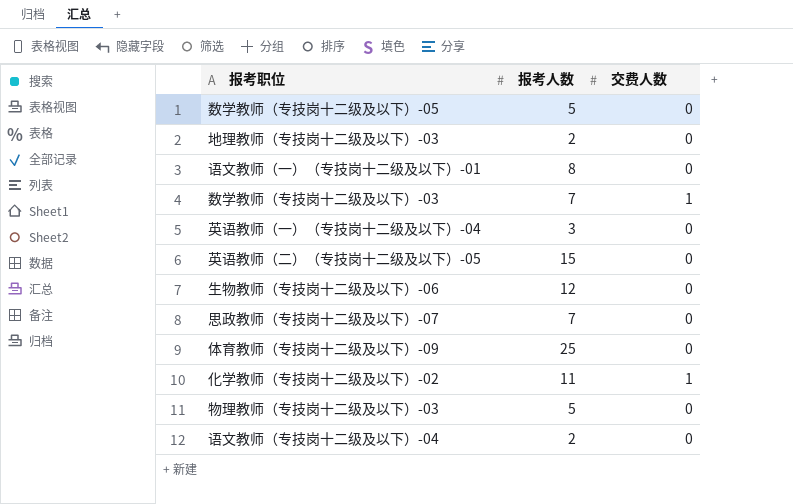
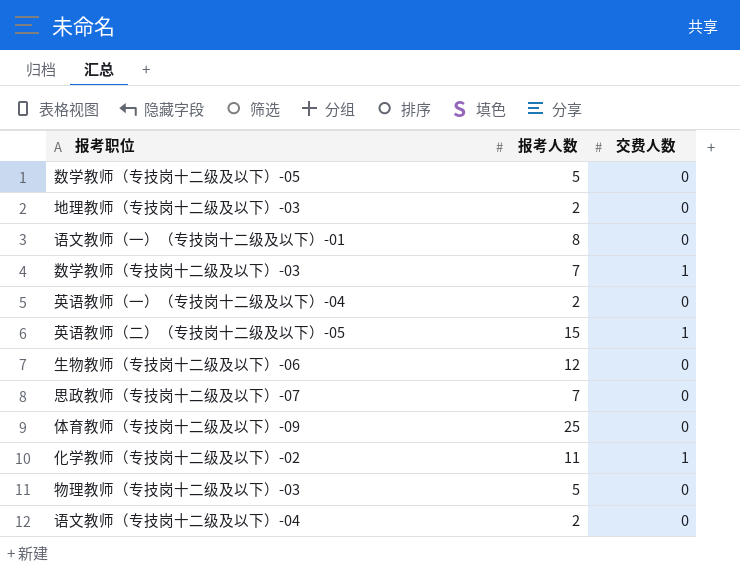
英语教师（一）（专技岗十二级及以下）-04 | 报考人数: 3 -> 2
英语教师（二）（专技岗十二级及以下）-05 | 交费人数: 0 -> 1

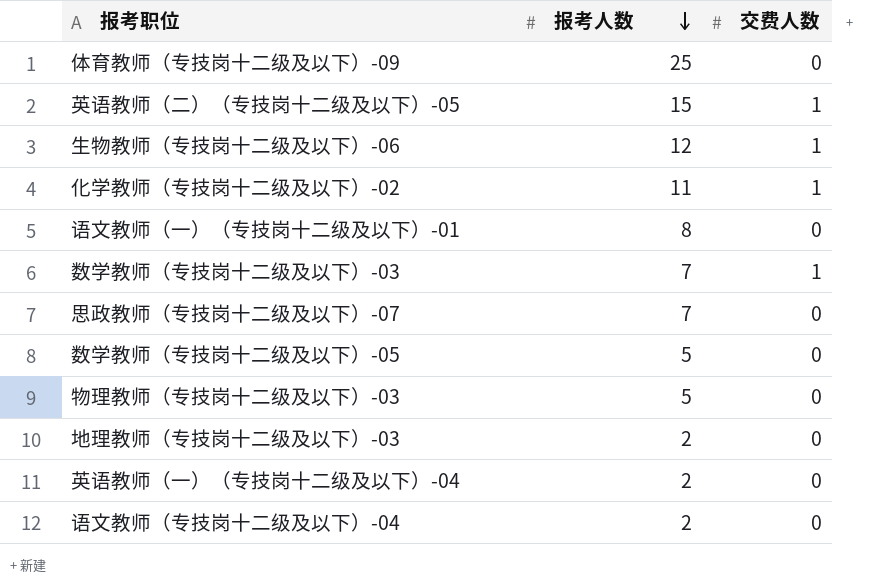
row order: none -> 报考人数 descending
生物教师（专技岗十二级及以下）-06 | 交费人数: 0 -> 1

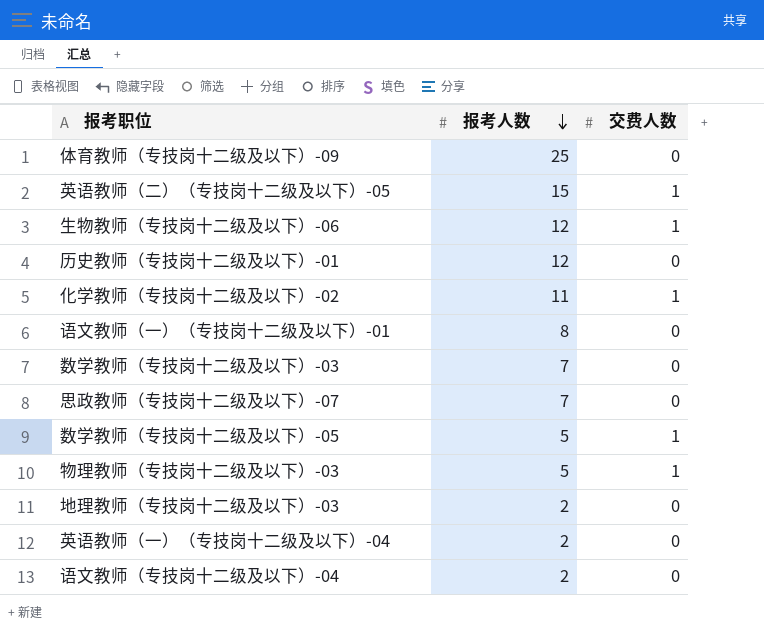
row 历史教师（专技岗十二级及以下）-01: none -> 12 | 0
数学教师（专技岗十二级及以下）-03 | 交费人数: 1 -> 0
数学教师（专技岗十二级及以下）-05 | 交费人数: 0 -> 1
物理教师（专技岗十二级及以下）-03 | 交费人数: 0 -> 1

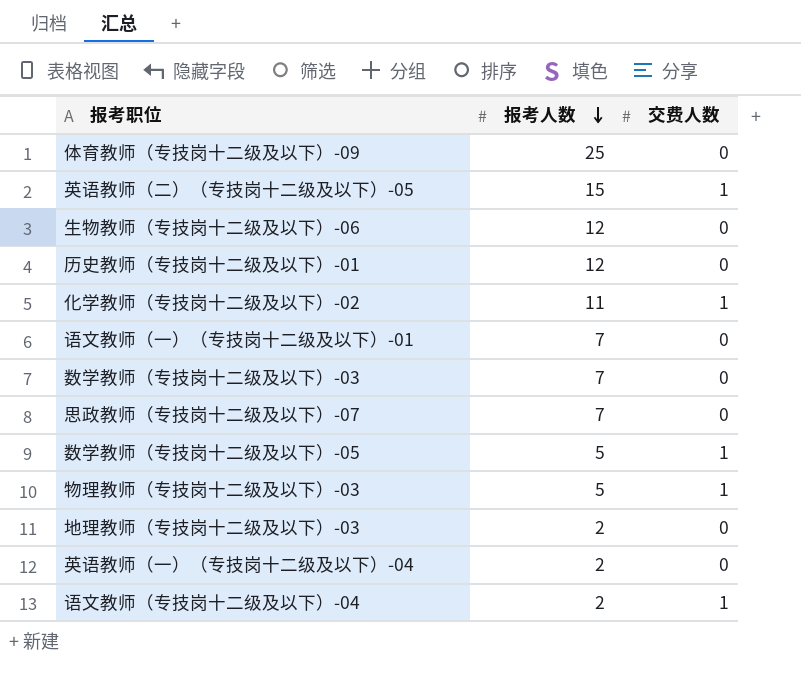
生物教师（专技岗十二级及以下）-06 | 交费人数: 1 -> 0
语文教师（一）（专技岗十二级及以下）-01 | 报考人数: 8 -> 7
语文教师（专技岗十二级及以下）-04 | 交费人数: 0 -> 1

